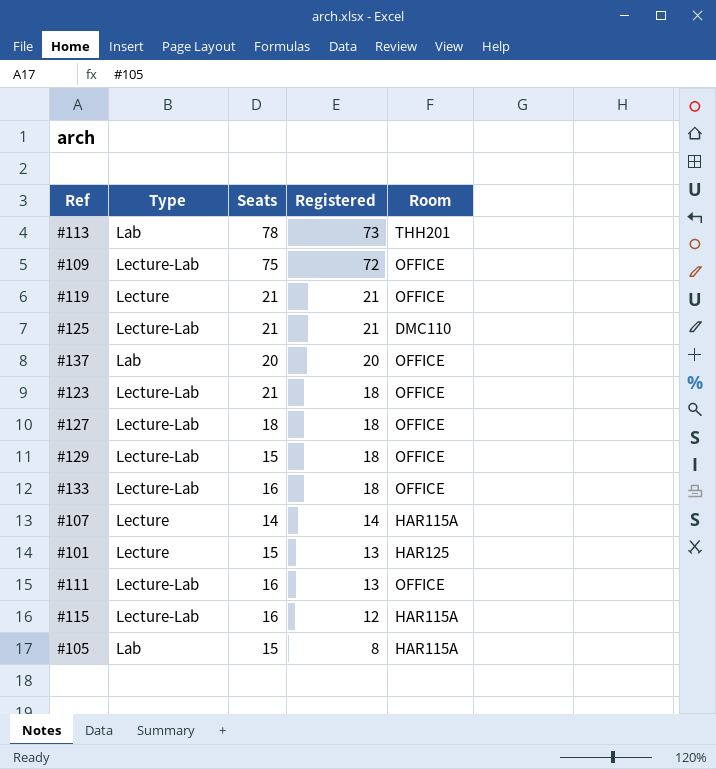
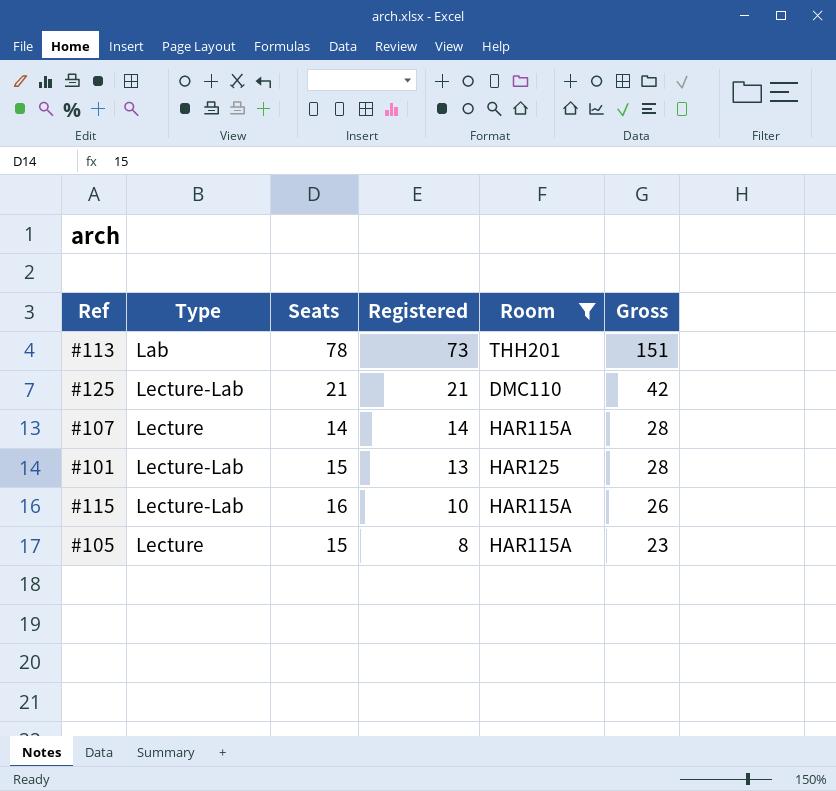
filter: none -> Room != OFFICE
column Gross | formula: none -> [Seats] + [Registered]
#101 | Type: Lecture -> Lecture-Lab
#115 | Registered: 12 -> 10
#105 | Type: Lab -> Lecture

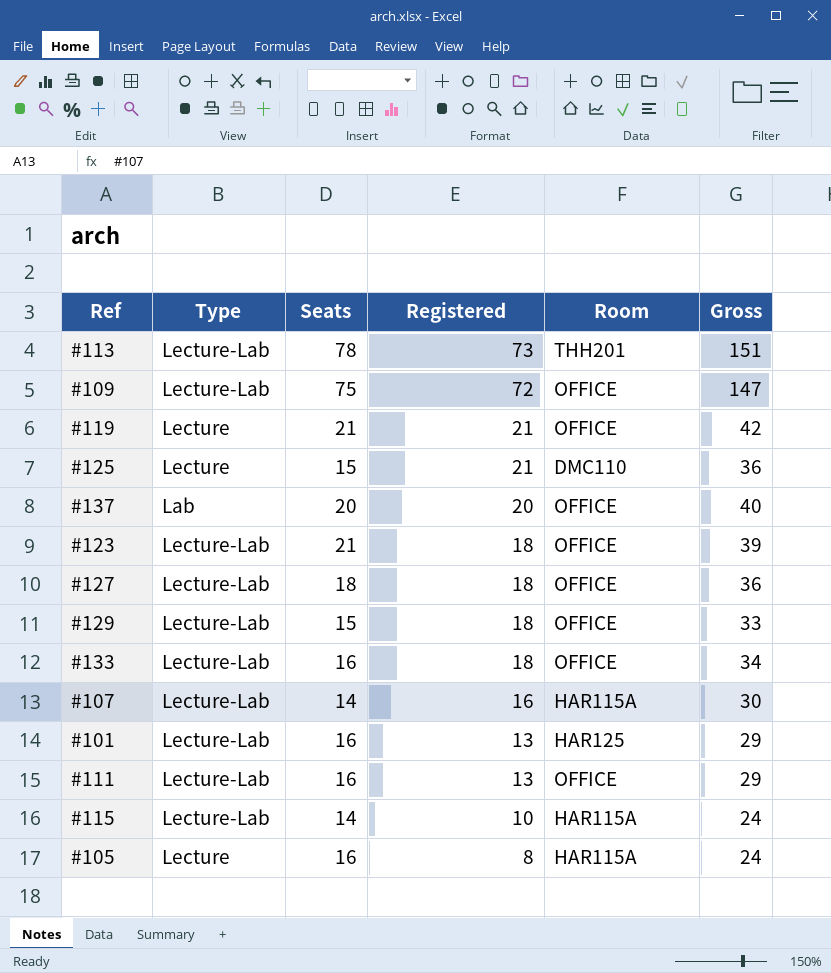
filter: Room != OFFICE -> none
#113 | Type: Lab -> Lecture-Lab
#125 | Type: Lecture-Lab -> Lecture
#125 | Seats: 21 -> 15
#125 | Gross: 42 -> 36
#107 | Type: Lecture -> Lecture-Lab
#107 | Registered: 14 -> 16
#107 | Gross: 28 -> 30
#101 | Seats: 15 -> 16
#101 | Gross: 28 -> 29
#115 | Seats: 16 -> 14
#115 | Gross: 26 -> 24
#105 | Seats: 15 -> 16
#105 | Gross: 23 -> 24

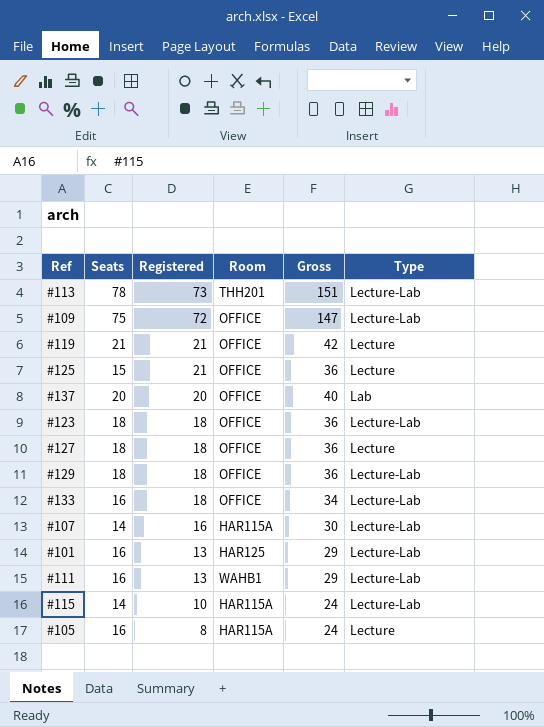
column Type | position: 2 -> 6
#125 | Room: DMC110 -> OFFICE
#123 | Seats: 21 -> 18
#123 | Gross: 39 -> 36
#127 | Type: Lecture-Lab -> Lecture
#129 | Seats: 15 -> 18
#129 | Gross: 33 -> 36
#111 | Room: OFFICE -> WAHB1

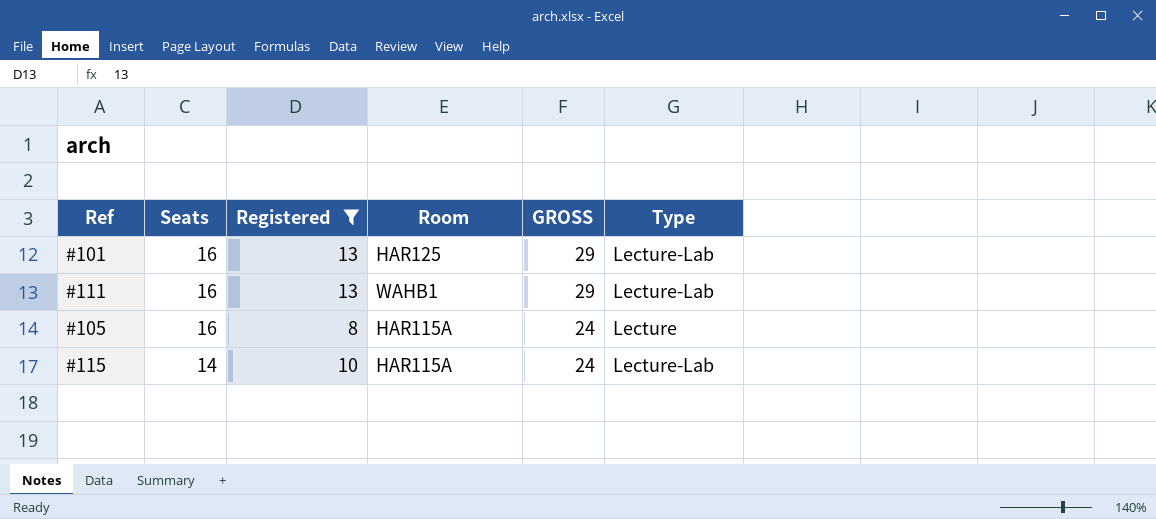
filter: none -> Registered <= 13
row order: Registered descending -> Seats descending
column name: Gross -> GROSS

